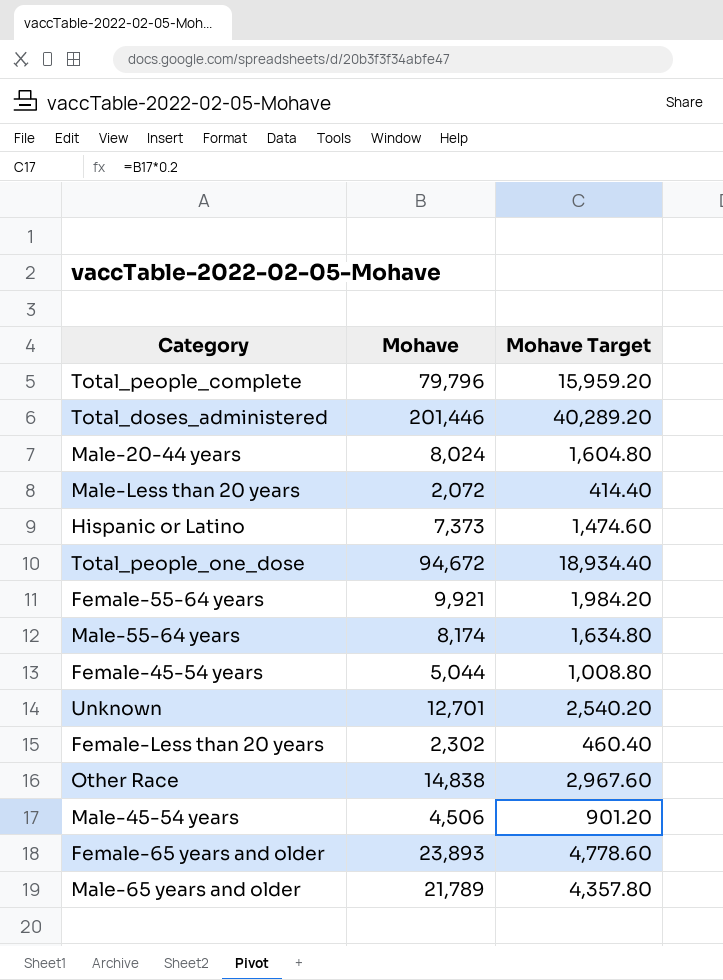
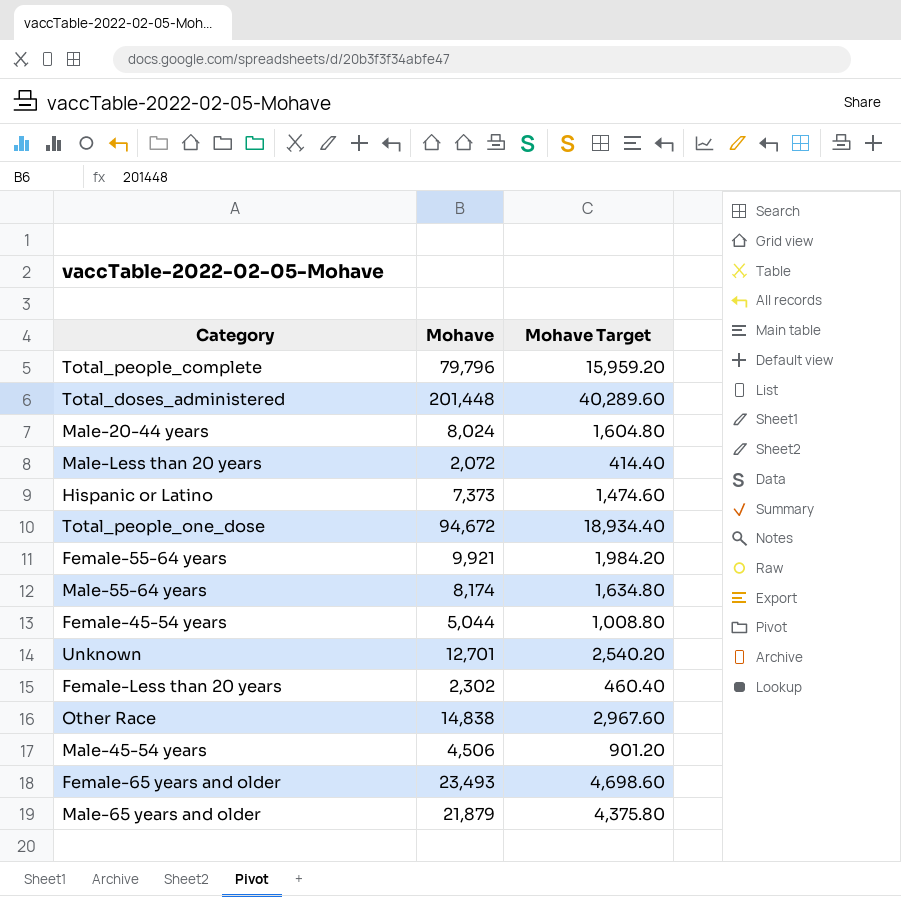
Total_doses_administered | Mohave: 201,446 -> 201,448
Total_doses_administered | Mohave Target: 40,289.20 -> 40,289.60
Female-65 years and older | Mohave: 23,893 -> 23,493
Female-65 years and older | Mohave Target: 4,778.60 -> 4,698.60
Male-65 years and older | Mohave: 21,789 -> 21,879
Male-65 years and older | Mohave Target: 4,357.80 -> 4,375.80

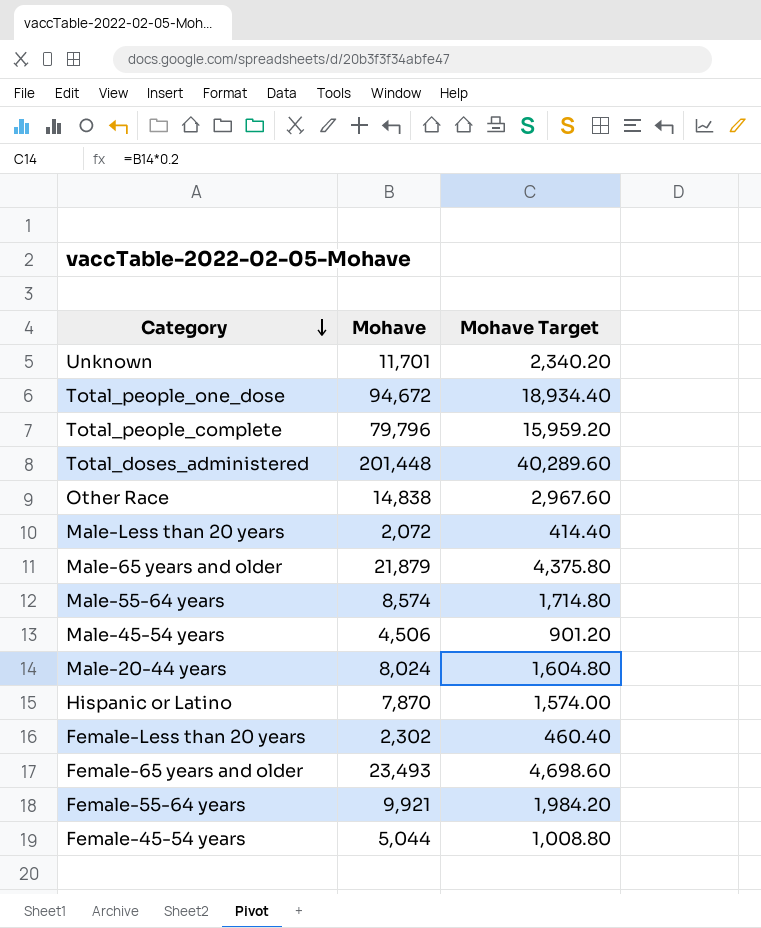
row order: none -> Category descending
Unknown | Mohave: 12,701 -> 11,701
Unknown | Mohave Target: 2,540.20 -> 2,340.20
Male-55-64 years | Mohave: 8,174 -> 8,574
Male-55-64 years | Mohave Target: 1,634.80 -> 1,714.80
Hispanic or Latino | Mohave: 7,373 -> 7,870
Hispanic or Latino | Mohave Target: 1,474.60 -> 1,574.00

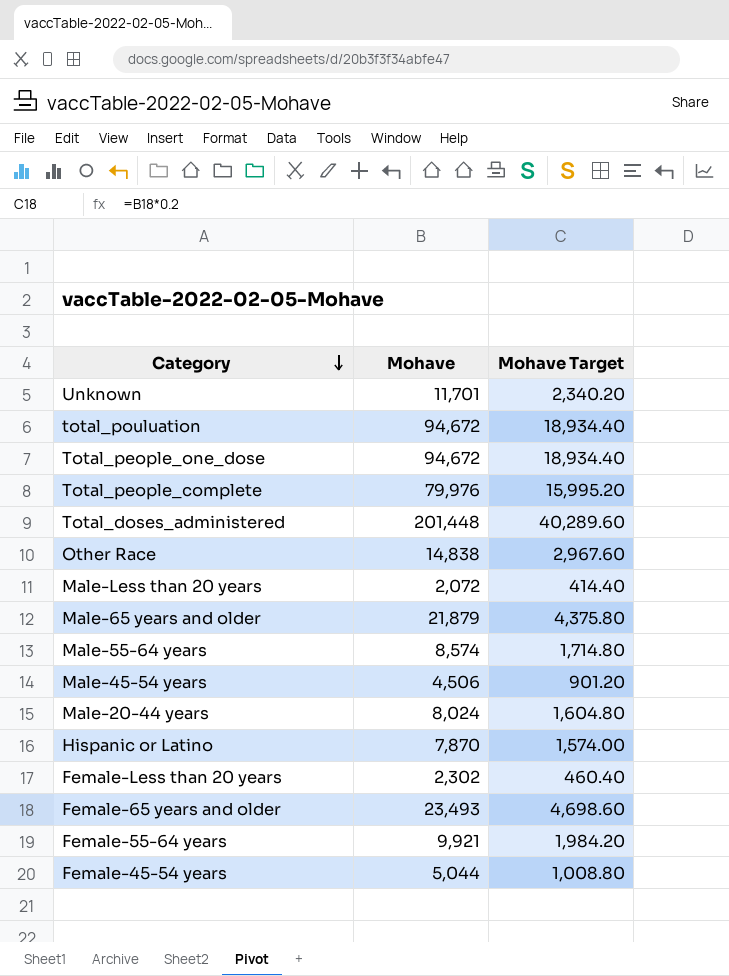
row total_pouluation: none -> 94,672 | 18,934.40
Total_people_complete | Mohave: 79,796 -> 79,976
Total_people_complete | Mohave Target: 15,959.20 -> 15,995.20

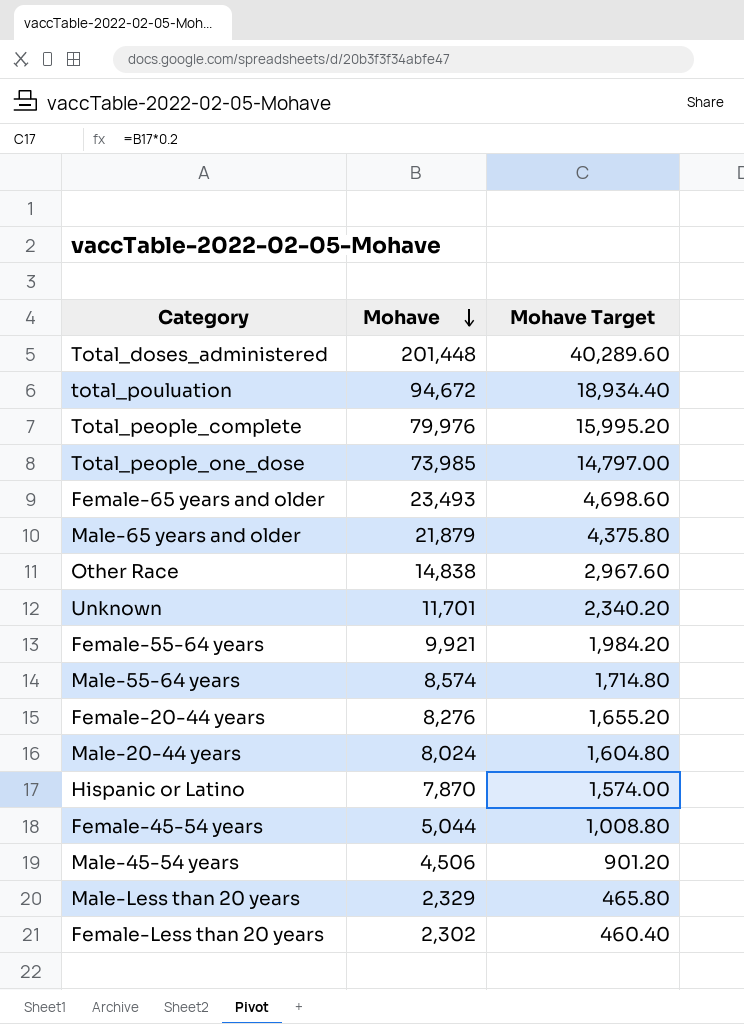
row order: Category descending -> Mohave descending
Total_people_one_dose | Mohave: 94,672 -> 73,985
Total_people_one_dose | Mohave Target: 18,934.40 -> 14,797.00
row Female-20-44 years: none -> 8,276 | 1,655.20
Male-Less than 20 years | Mohave: 2,072 -> 2,329
Male-Less than 20 years | Mohave Target: 414.40 -> 465.80

